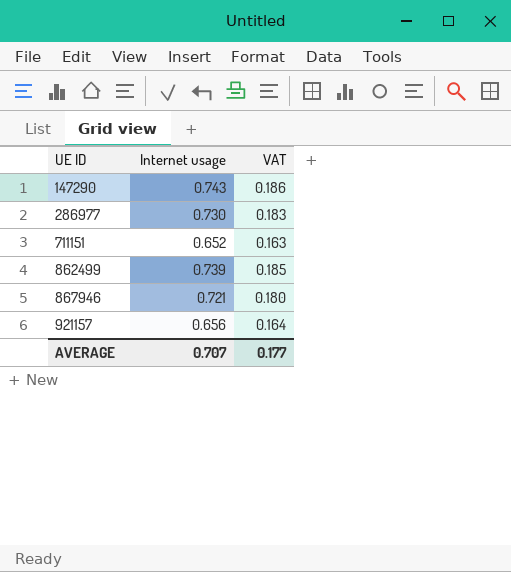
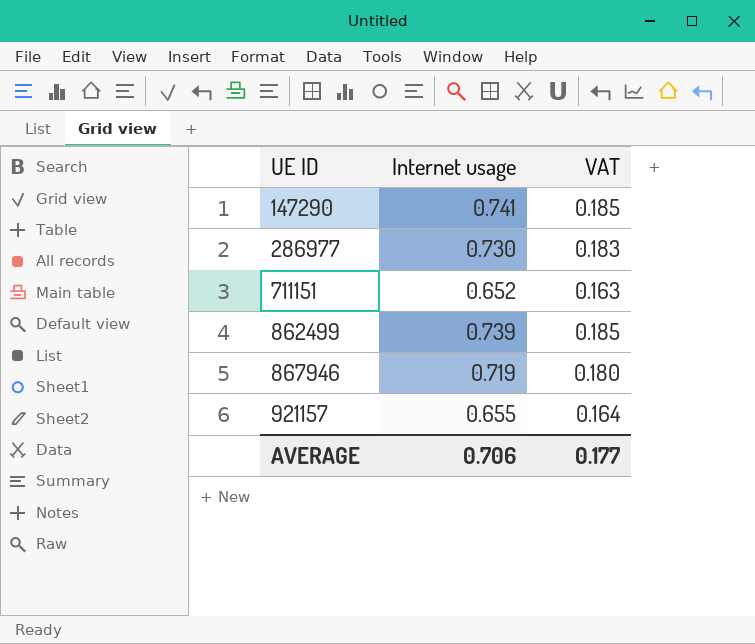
147290 | Internet usage: 0.743 -> 0.741
147290 | VAT: 0.186 -> 0.185
867946 | Internet usage: 0.721 -> 0.719
921157 | Internet usage: 0.656 -> 0.655
AVERAGE | Internet usage: 0.707 -> 0.706

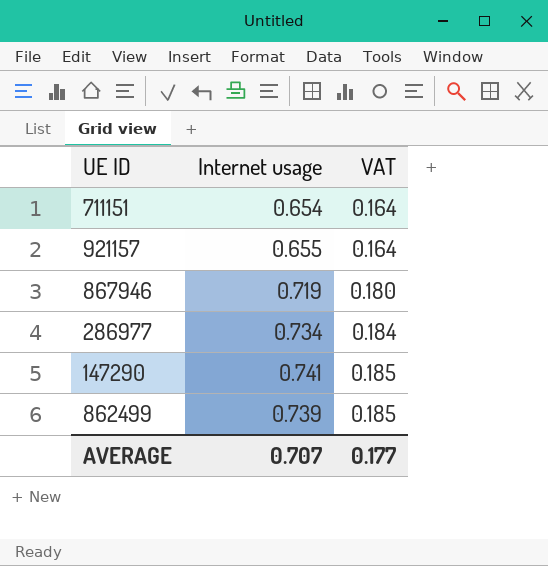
row order: UE ID ascending -> VAT ascending
711151 | Internet usage: 0.652 -> 0.654
711151 | VAT: 0.163 -> 0.164
286977 | Internet usage: 0.730 -> 0.734
286977 | VAT: 0.183 -> 0.184
AVERAGE | Internet usage: 0.706 -> 0.707

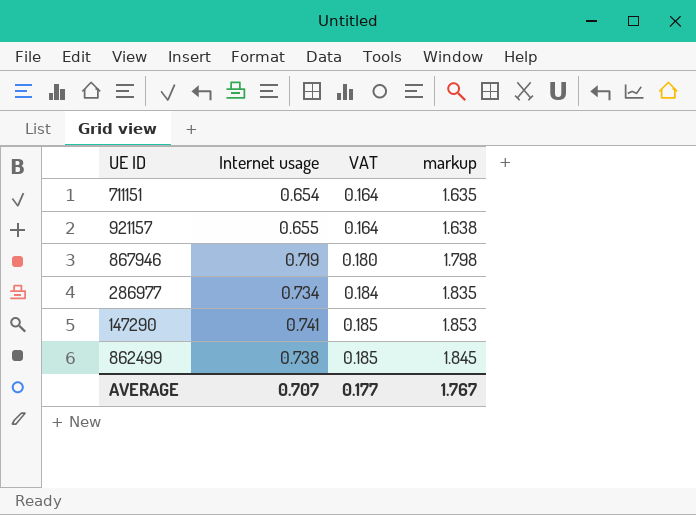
column markup | formula: none -> [Internet usage] * 2.5
862499 | Internet usage: 0.739 -> 0.738

